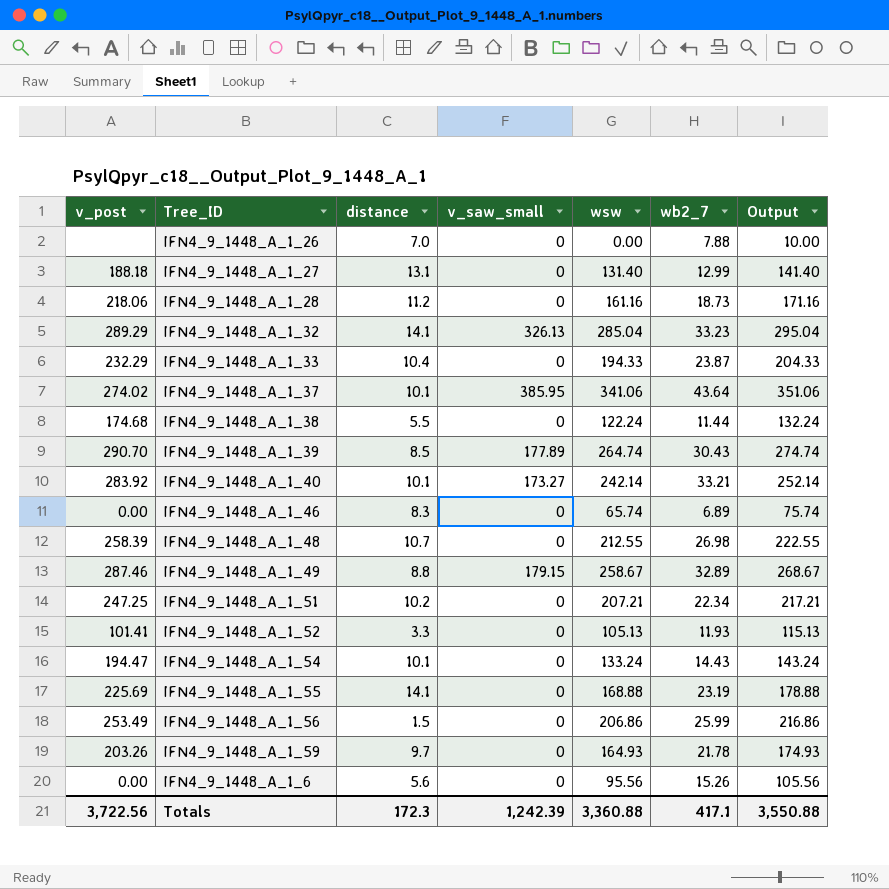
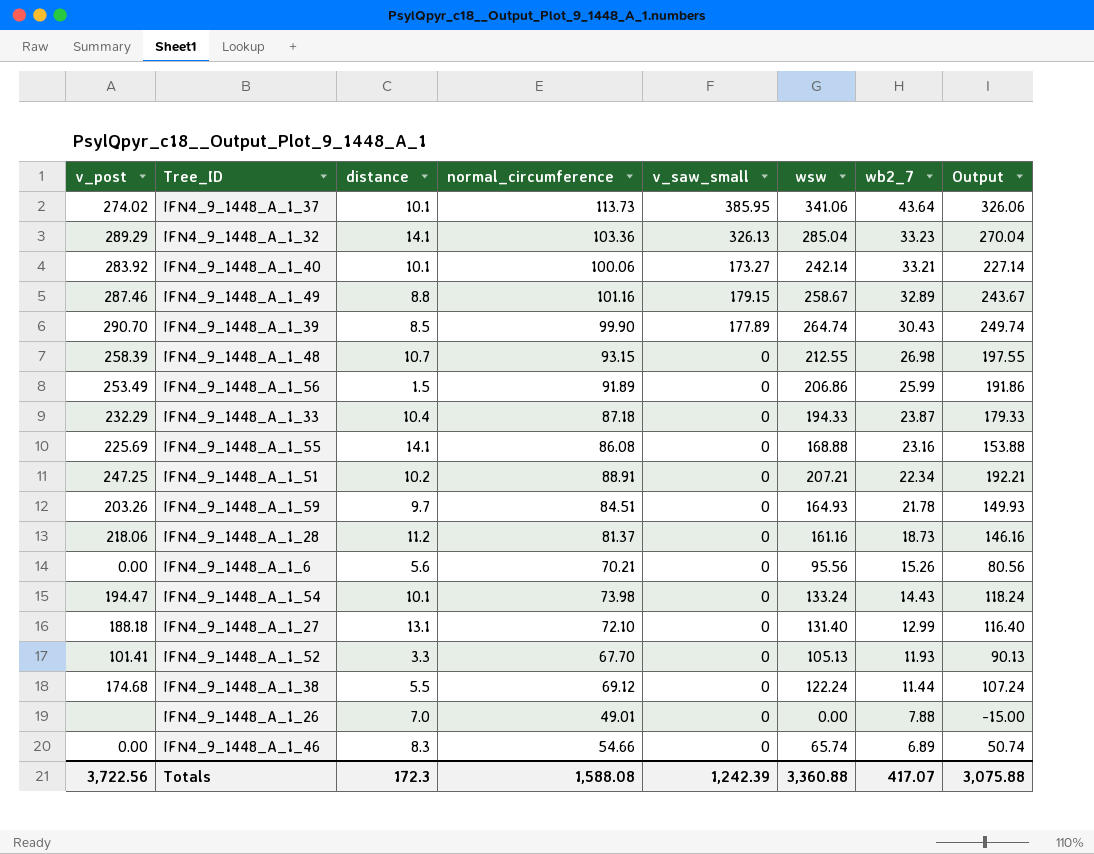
row order: none -> wb2_7 descending
column normal_circumference | position: none -> 4
column Output | formula: [wsw] + 10 -> [wsw] - 15
IFN4_9_1448_A_1_55 | wb2_7: 23.19 -> 23.16
Totals | wb2_7: 417.1 -> 417.07
Totals | Output: 3,550.88 -> 3,075.88

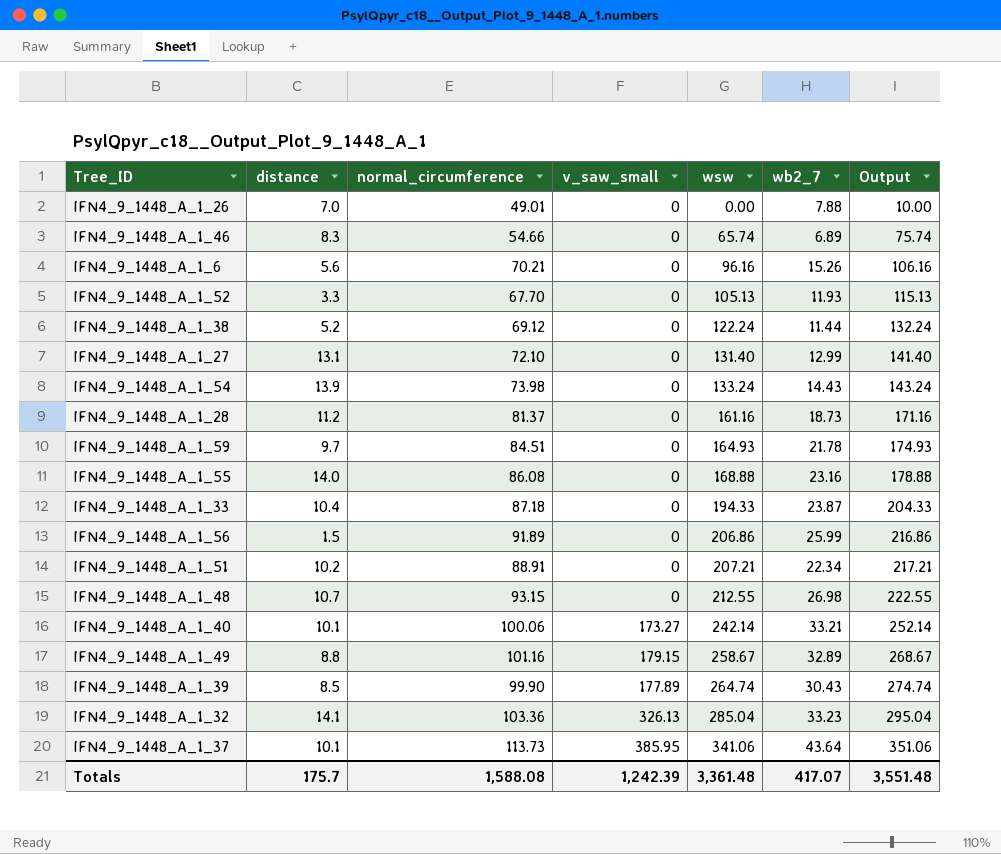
row order: wb2_7 descending -> wsw ascending
column v_post | position: 1 -> none
column Output | formula: [wsw] - 15 -> [wsw] + 10
IFN4_9_1448_A_1_6 | wsw: 95.56 -> 96.16
IFN4_9_1448_A_1_38 | distance: 5.5 -> 5.2
IFN4_9_1448_A_1_54 | distance: 10.1 -> 13.9
IFN4_9_1448_A_1_55 | distance: 14.1 -> 14.0
Totals | distance: 172.3 -> 175.7
Totals | wsw: 3,360.88 -> 3,361.48
Totals | Output: 3,075.88 -> 3,551.48

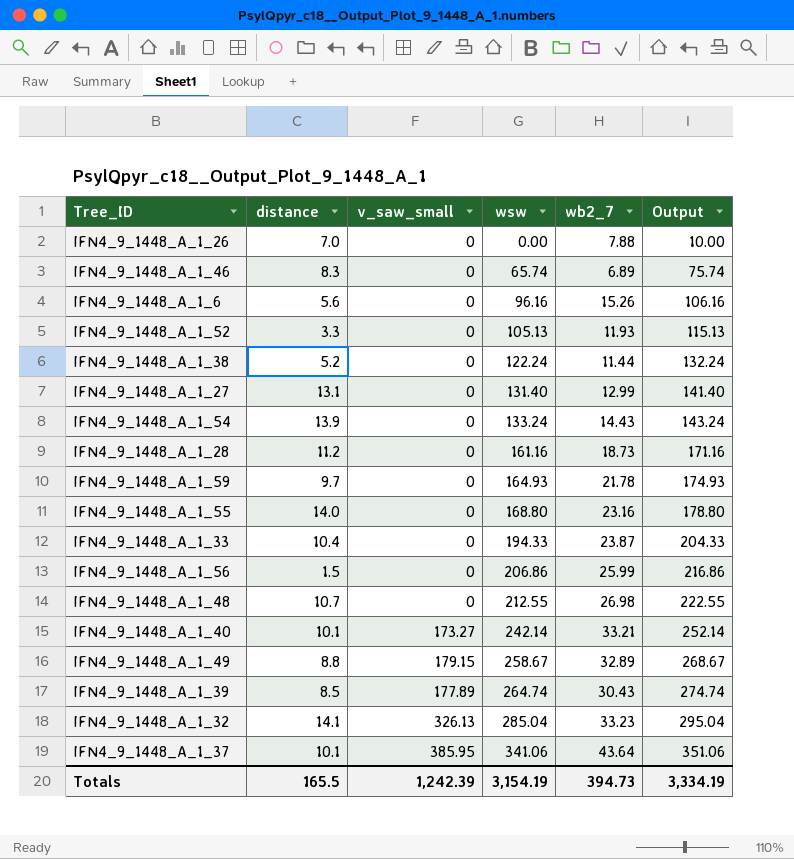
column normal_circumference | position: 3 -> none
row IFN4_9_1448_A_1_51: 10.2 | 88.91 | 0 | 207.21 | 22.34 | 217.21 -> none
IFN4_9_1448_A_1_55 | wsw: 168.88 -> 168.80
IFN4_9_1448_A_1_55 | Output: 178.88 -> 178.80
Totals | distance: 175.7 -> 165.5
Totals | wsw: 3,361.48 -> 3,154.19
Totals | wb2_7: 417.07 -> 394.73
Totals | Output: 3,551.48 -> 3,334.19

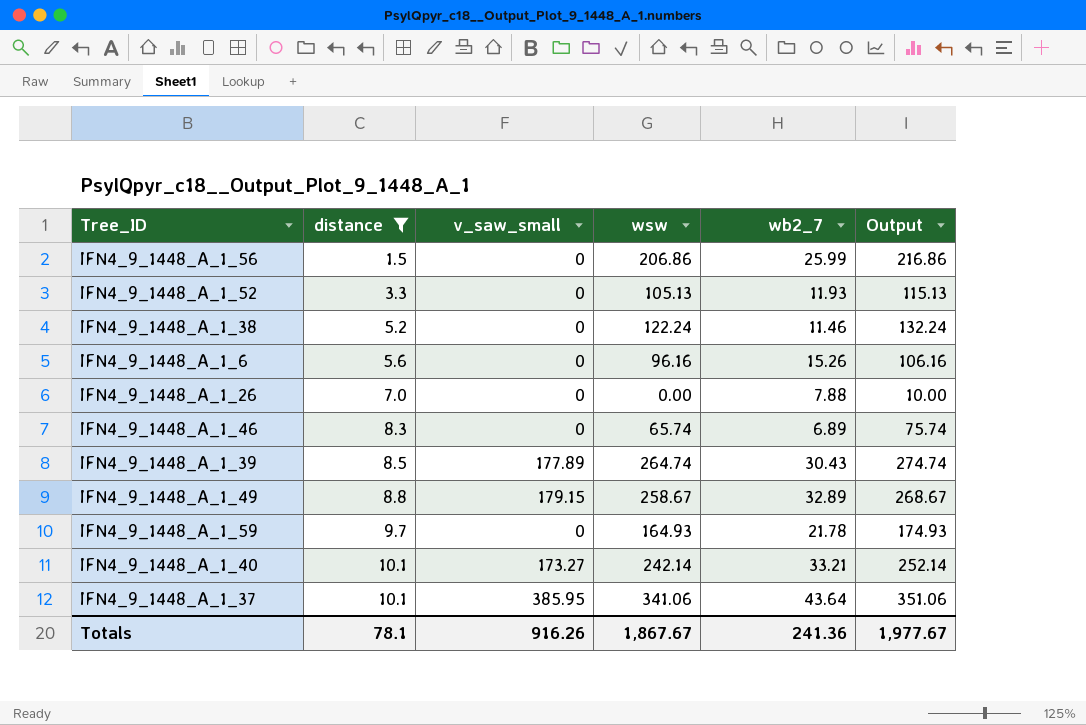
filter: none -> distance <= 10.1
row order: wsw ascending -> distance ascending
IFN4_9_1448_A_1_38 | wb2_7: 11.44 -> 11.46
Totals | distance: 165.5 -> 78.1
Totals | v_saw_small: 1,242.39 -> 916.26
Totals | wsw: 3,154.19 -> 1,867.67
Totals | wb2_7: 394.73 -> 241.36
Totals | Output: 3,334.19 -> 1,977.67

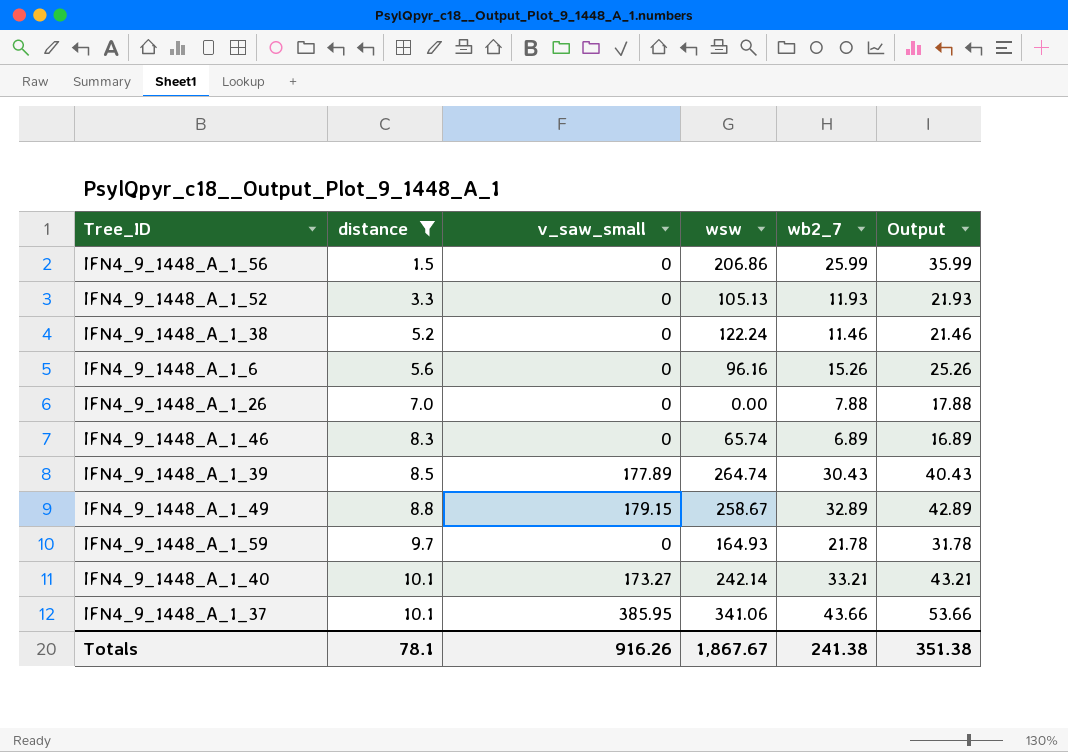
column Output | formula: [wsw] + 10 -> [wb2_7] + 10
IFN4_9_1448_A_1_37 | wb2_7: 43.64 -> 43.66
Totals | wb2_7: 241.36 -> 241.38
Totals | Output: 1,977.67 -> 351.38

